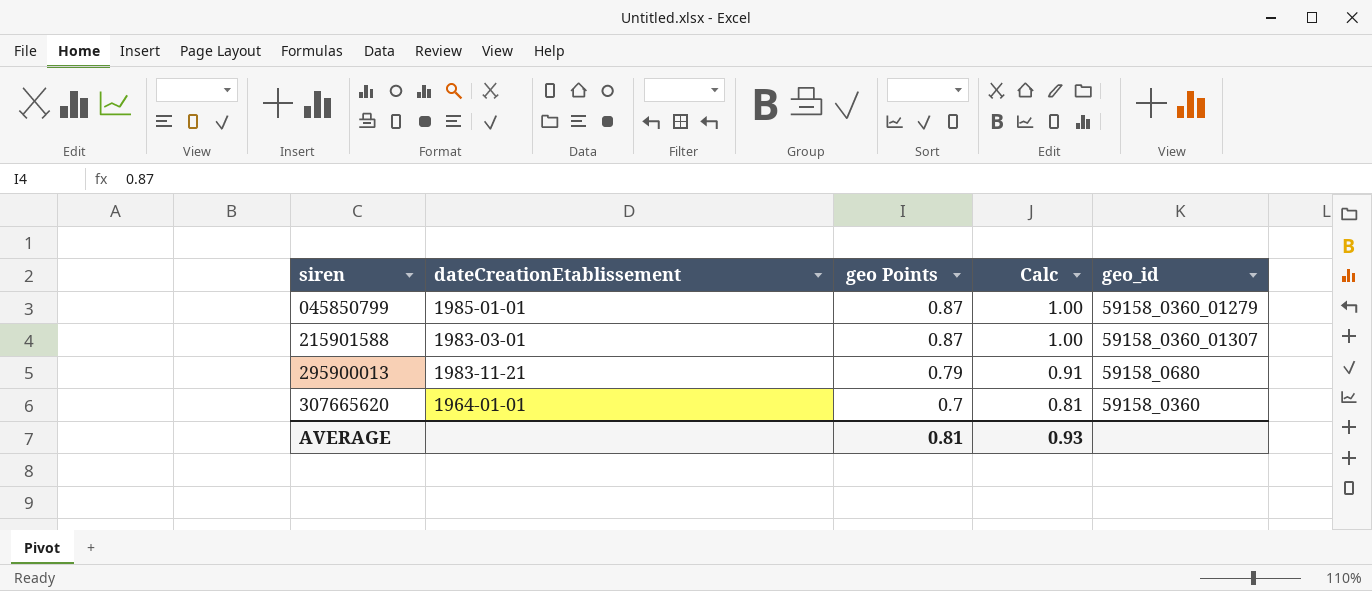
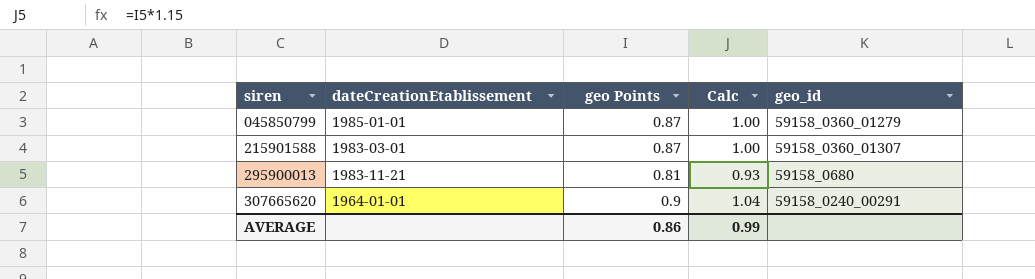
295900013 | geo Points: 0.79 -> 0.81
295900013 | Calc: 0.91 -> 0.93
307665620 | geo Points: 0.7 -> 0.9
307665620 | Calc: 0.81 -> 1.04
307665620 | geo_id: 59158_0360 -> 59158_0240_00291
AVERAGE | geo Points: 0.81 -> 0.86
AVERAGE | Calc: 0.93 -> 0.99

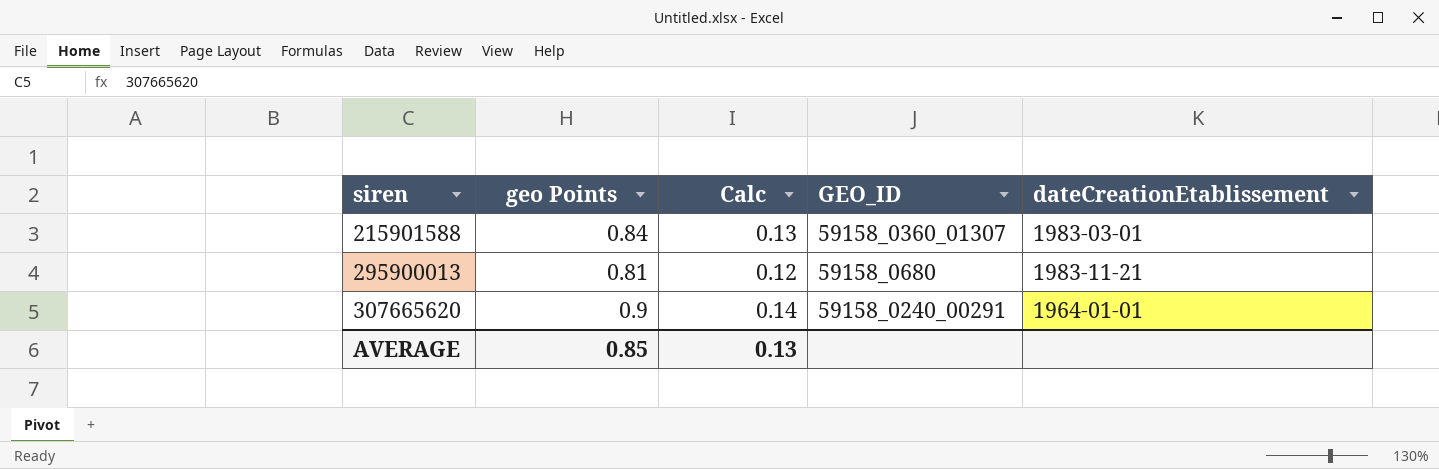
column Calc | formula: [geo Points] * 1.15 -> [geo Points] * 0.15
column name: geo_id -> GEO_ID
column dateCreationEtablissement | position: 2 -> 5
row 045850799: 1985-01-01 | 0.87 | 1.00 | 59158_0360_01279 -> none
215901588 | geo Points: 0.87 -> 0.84
AVERAGE | geo Points: 0.86 -> 0.85
AVERAGE | Calc: 0.99 -> 0.13

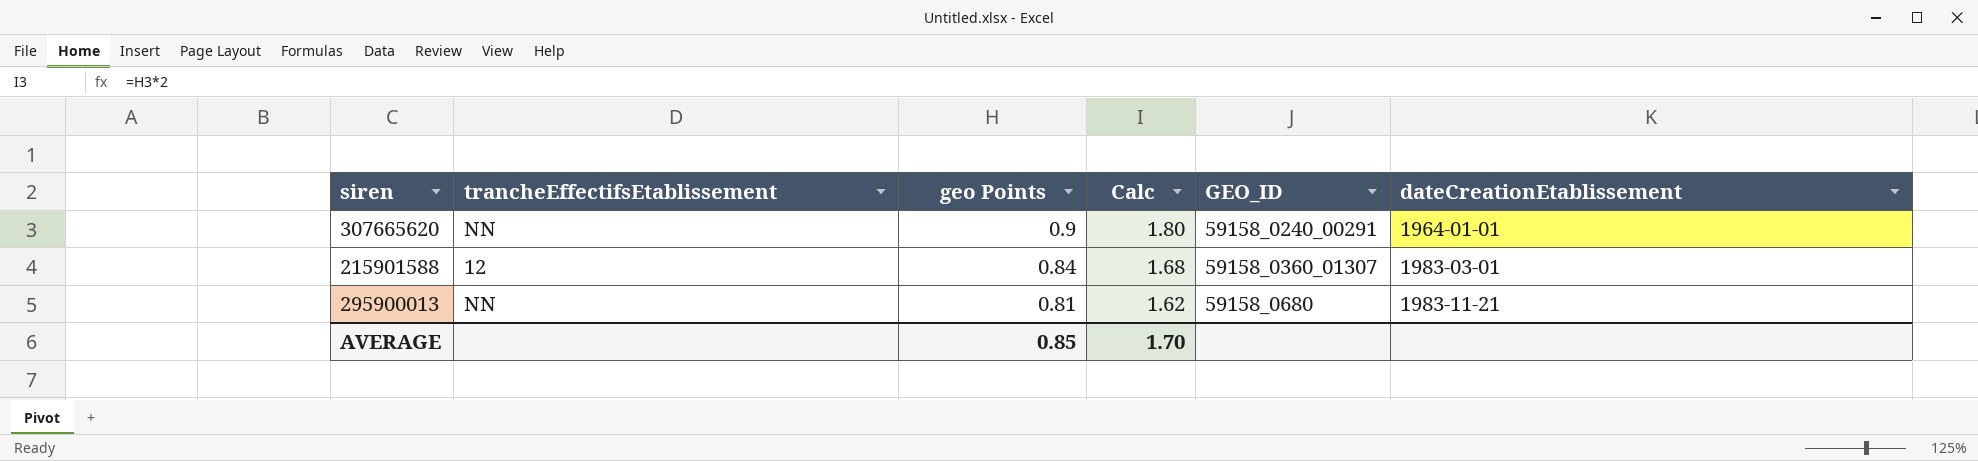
row order: siren ascending -> geo Points descending
column trancheEffectifsEtablissement | position: none -> 2
column Calc | formula: [geo Points] * 0.15 -> [geo Points] * 2
AVERAGE | Calc: 0.13 -> 1.70

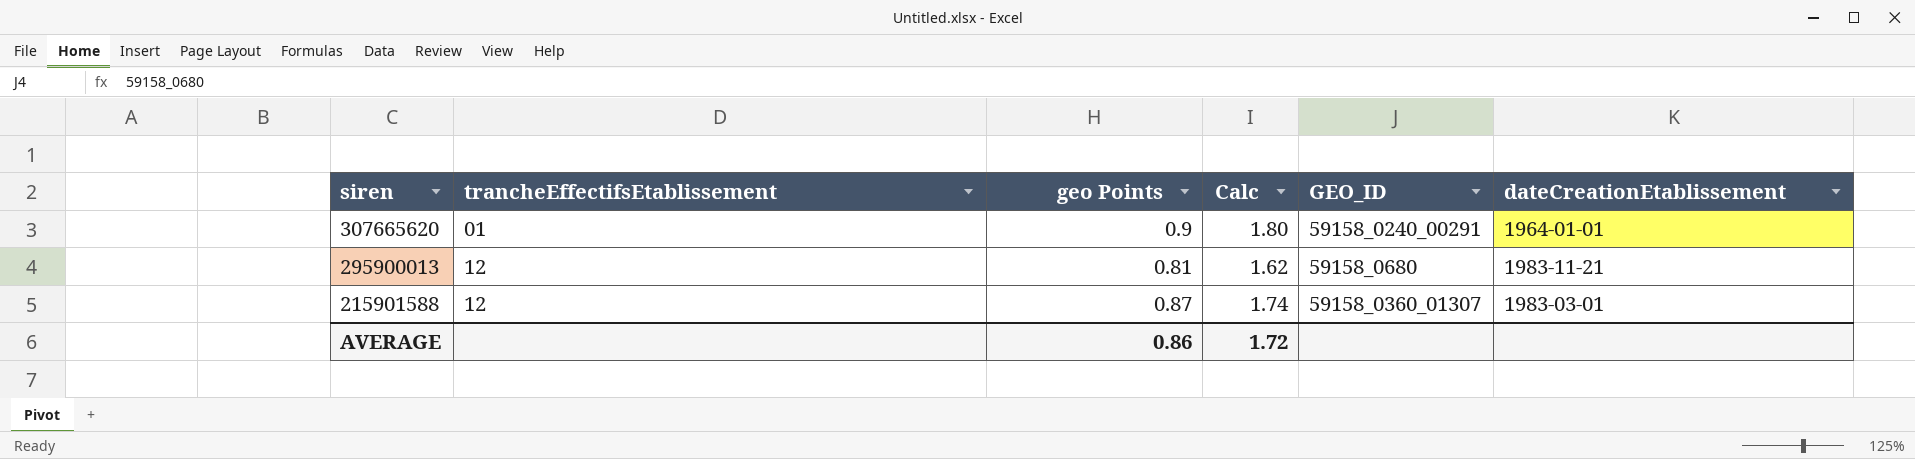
row order: geo Points descending -> siren descending
307665620 | trancheEffectifsEtablissement: NN -> 01
295900013 | trancheEffectifsEtablissement: NN -> 12
215901588 | geo Points: 0.84 -> 0.87
215901588 | Calc: 1.68 -> 1.74
AVERAGE | geo Points: 0.85 -> 0.86
AVERAGE | Calc: 1.70 -> 1.72

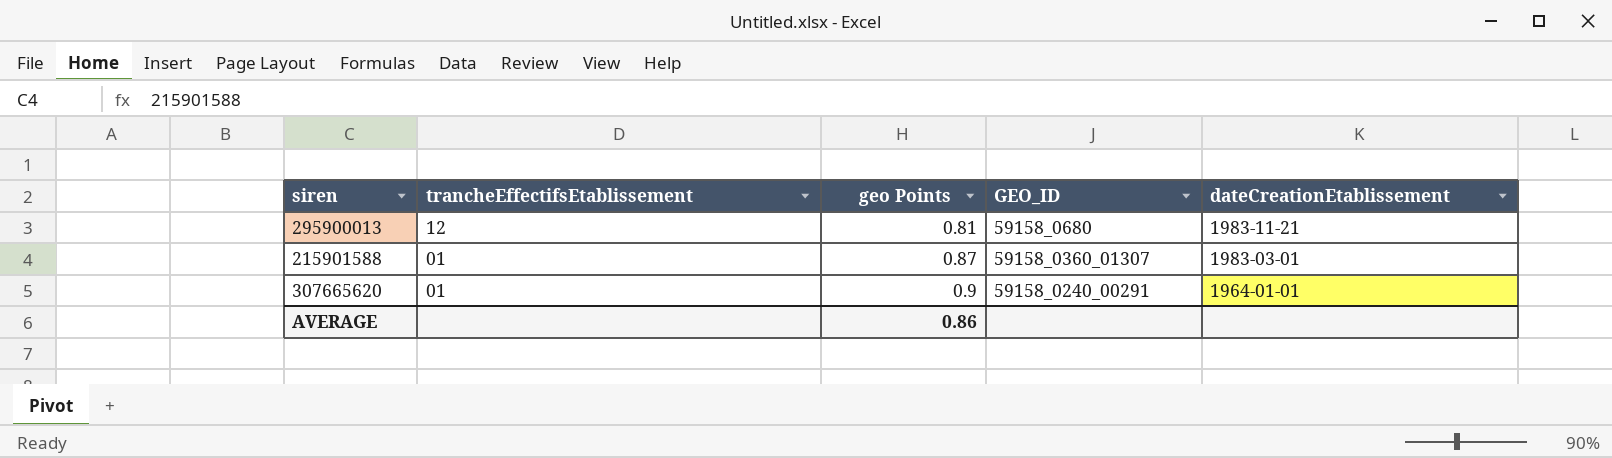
row order: siren descending -> trancheEffectifsEtablissement descending
column Calc | formula: [geo Points] * 2 -> none
215901588 | trancheEffectifsEtablissement: 12 -> 01

